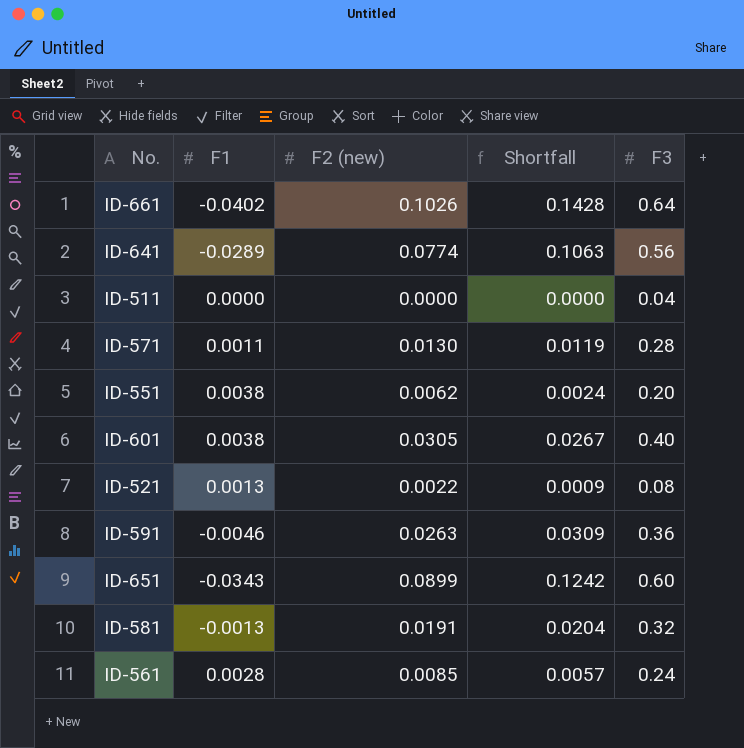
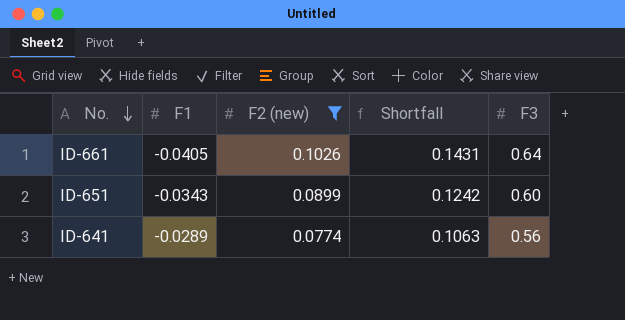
filter: none -> F2 (new) >= 0.0774
row order: none -> No. descending
ID-661 | F1: -0.0402 -> -0.0405
ID-661 | Shortfall: 0.1428 -> 0.1431

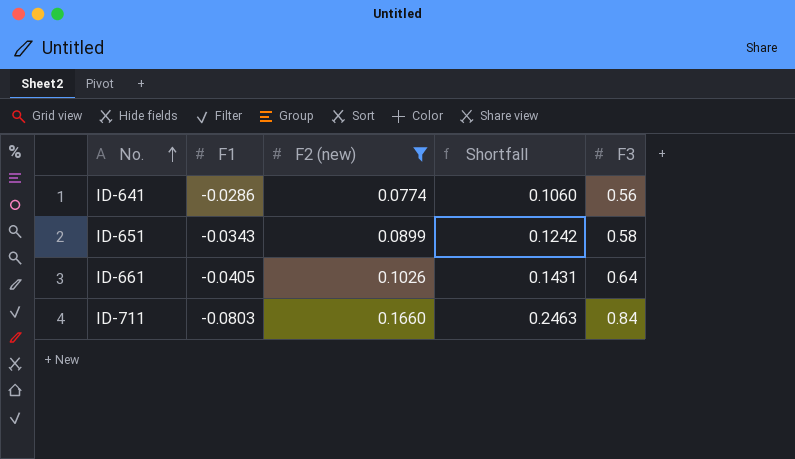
row order: No. descending -> No. ascending
ID-641 | F1: -0.0289 -> -0.0286
ID-641 | Shortfall: 0.1063 -> 0.1060
ID-651 | F3: 0.60 -> 0.58
row ID-711: none -> -0.0803 | 0.1660 | 0.2463 | 0.84

